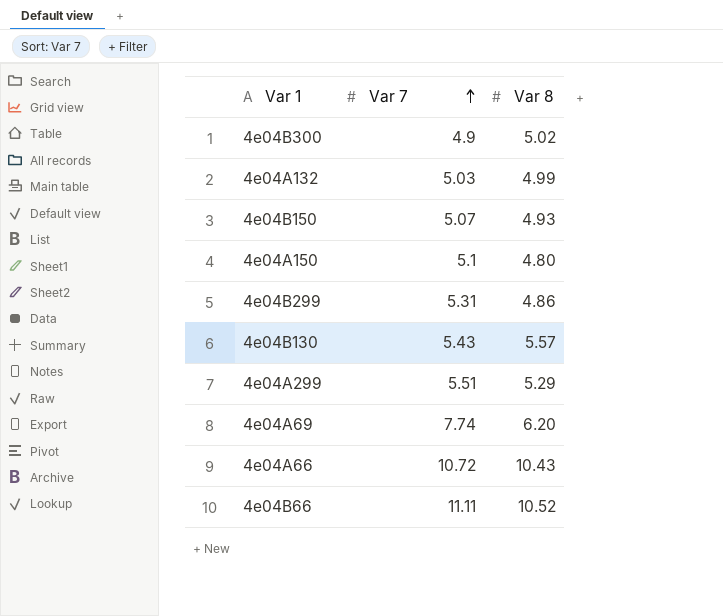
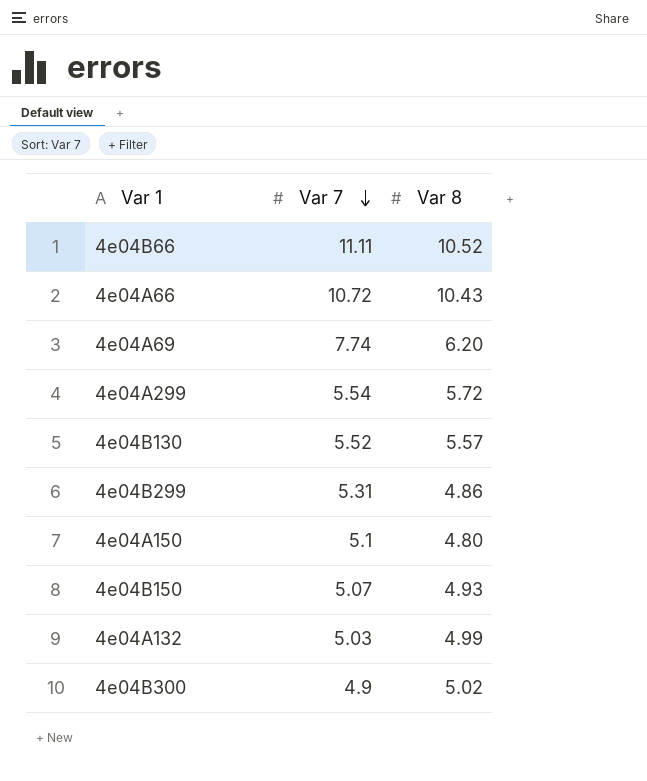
row order: Var 7 ascending -> Var 7 descending
4e04A299 | Var 7: 5.51 -> 5.54
4e04A299 | Var 8: 5.29 -> 5.72
4e04B130 | Var 7: 5.43 -> 5.52

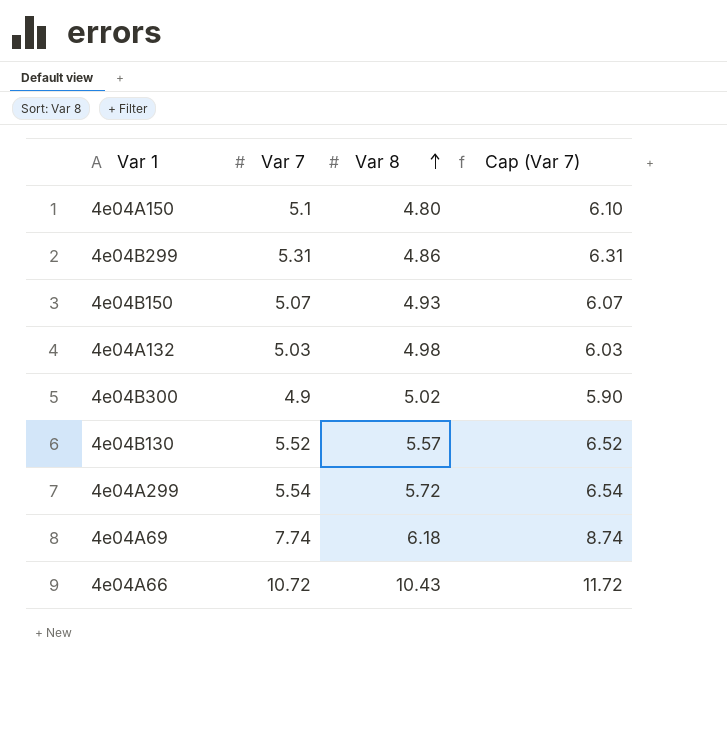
row order: Var 7 descending -> Var 8 ascending
column Cap (Var 7) | formula: none -> [Var 7] + 1
row 4e04B66: 11.11 | 10.52 -> none
4e04A132 | Var 8: 4.99 -> 4.98
4e04A69 | Var 8: 6.20 -> 6.18

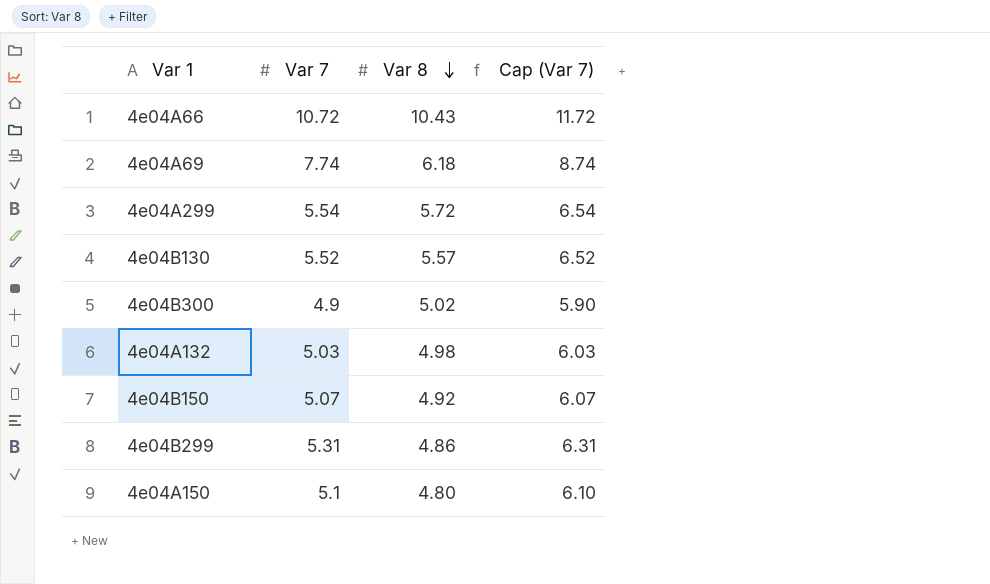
row order: Var 8 ascending -> Var 8 descending
4e04B150 | Var 8: 4.93 -> 4.92

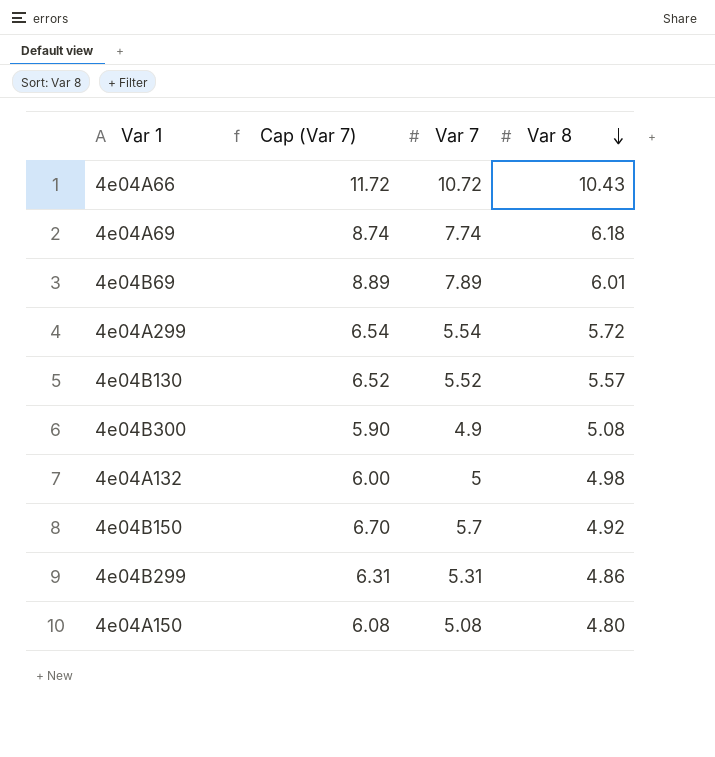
column Cap (Var 7) | position: 4 -> 2
row 4e04B69: none -> 8.89 | 7.89 | 6.01
4e04B300 | Var 8: 5.02 -> 5.08
4e04A132 | Cap (Var 7): 6.03 -> 6.00
4e04A132 | Var 7: 5.03 -> 5
4e04B150 | Cap (Var 7): 6.07 -> 6.70
4e04B150 | Var 7: 5.07 -> 5.7
4e04A150 | Cap (Var 7): 6.10 -> 6.08
4e04A150 | Var 7: 5.1 -> 5.08

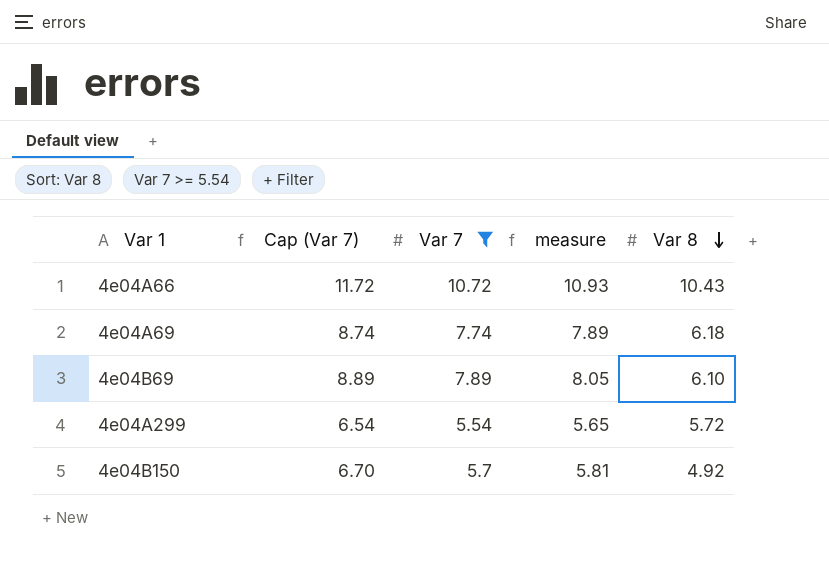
filter: none -> Var 7 >= 5.54
column measure | formula: none -> [Var 7] * 1.02
4e04B69 | Var 8: 6.01 -> 6.10

